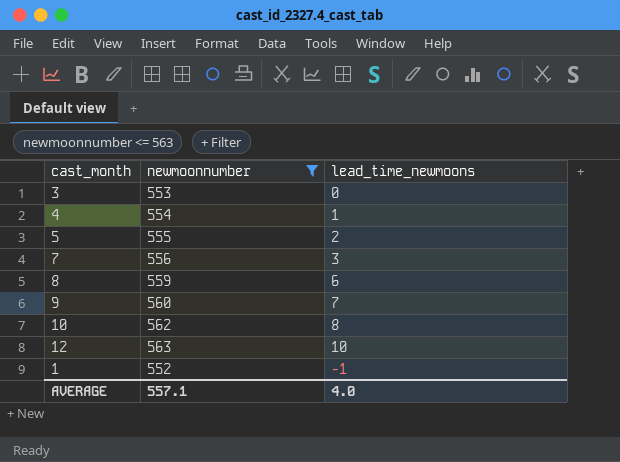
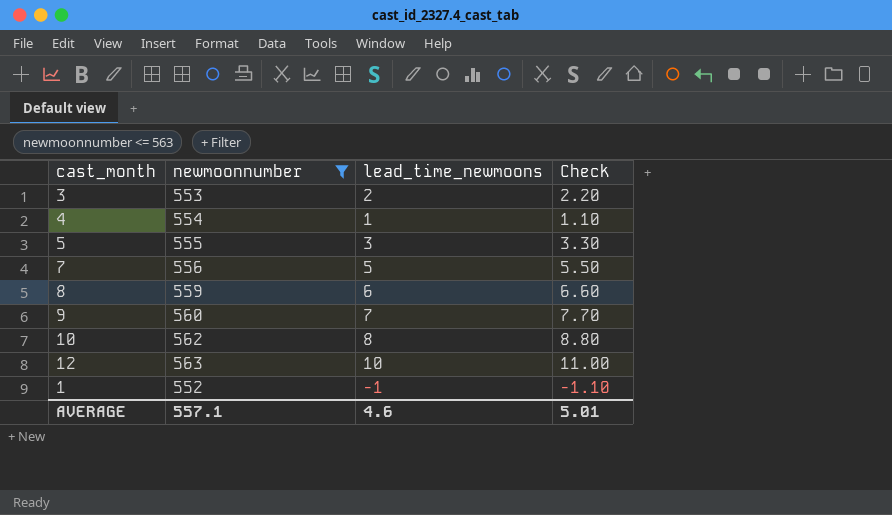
column Check | formula: none -> [lead_time_newmoons] * 1.1
3 | lead_time_newmoons: 0 -> 2
5 | lead_time_newmoons: 2 -> 3
7 | lead_time_newmoons: 3 -> 5
AVERAGE | lead_time_newmoons: 4.0 -> 4.6

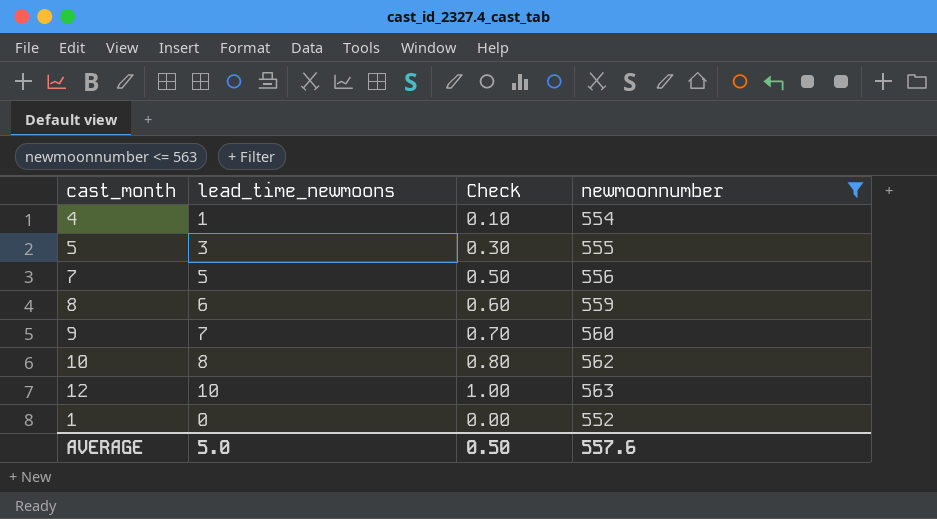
column Check | formula: [lead_time_newmoons] * 1.1 -> [lead_time_newmoons] * 0.1
column newmoonnumber | position: 2 -> 4
row 3: 553 | 2 | 2.20 -> none
1 | lead_time_newmoons: -1 -> 0
AVERAGE | lead_time_newmoons: 4.6 -> 5.0
AVERAGE | Check: 5.01 -> 0.50
AVERAGE | newmoonnumber: 557.1 -> 557.6

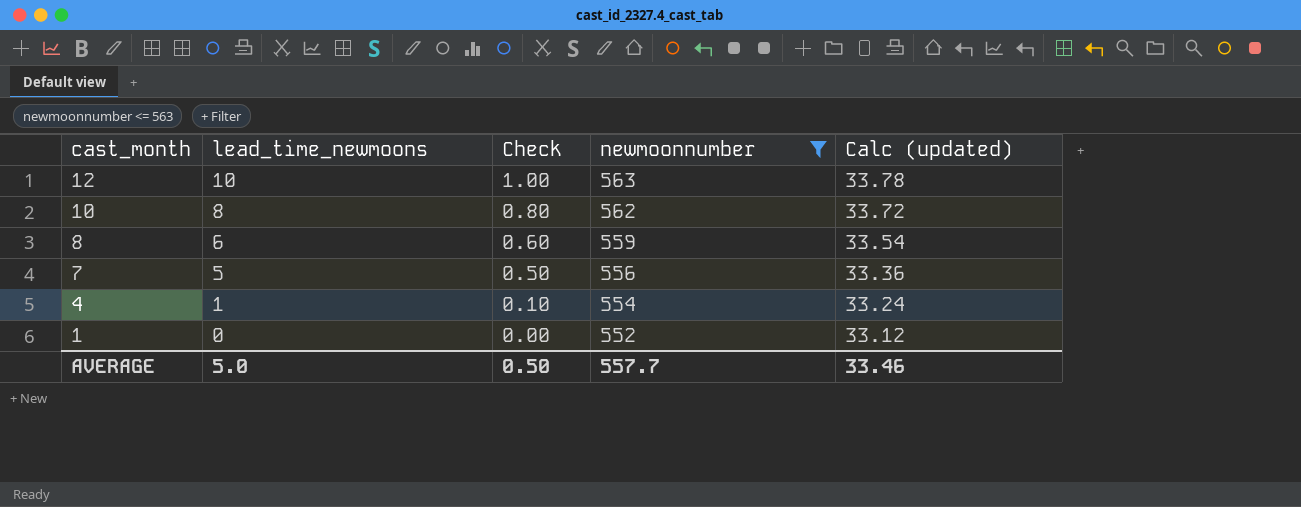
row order: none -> cast_month descending
column Calc (updated) | formula: none -> [newmoonnumber] * 0.06
row 5: 3 | 0.30 | 555 -> none
row 9: 7 | 0.70 | 560 -> none
AVERAGE | newmoonnumber: 557.6 -> 557.7

